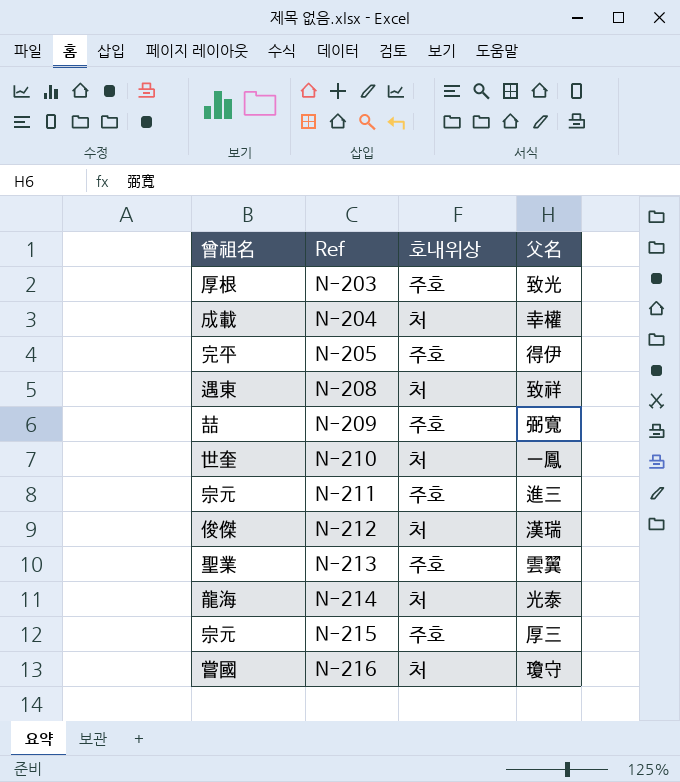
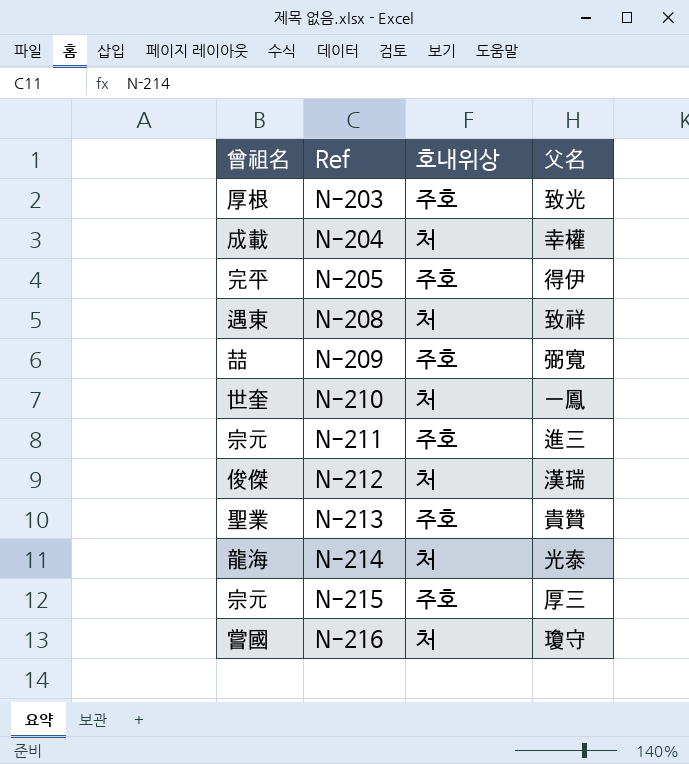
N-213 | 父名: 雲翼 -> 貴贊

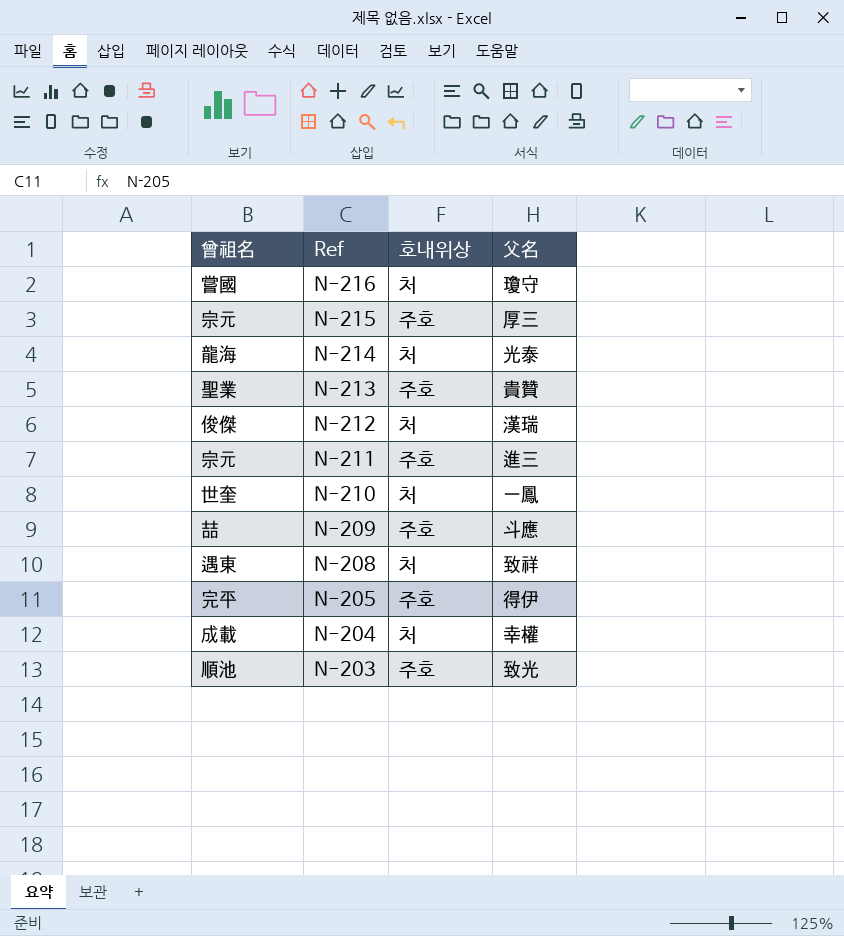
row order: Ref ascending -> Ref descending
N-209 | 父名: 弼寬 -> 斗應
N-203 | 曾祖名: 厚根 -> 順池

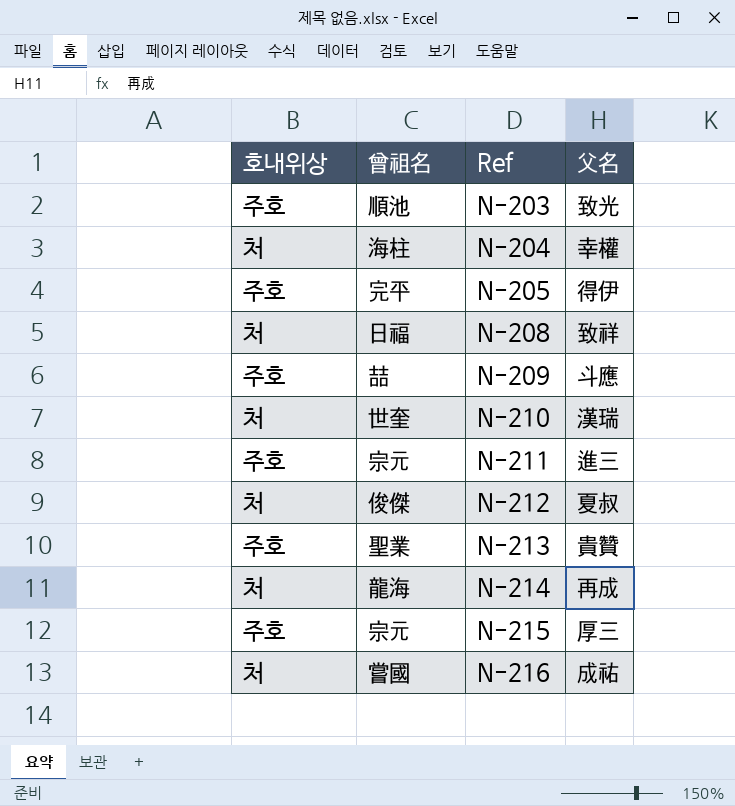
row order: Ref descending -> Ref ascending
column 호내위상 | position: 3 -> 1
N-204 | 曾祖名: 成載 -> 海柱
N-208 | 曾祖名: 遇東 -> 日福
N-210 | 父名: 一鳳 -> 漢瑞
N-212 | 父名: 漢瑞 -> 夏叔
N-214 | 父名: 光泰 -> 再成
N-216 | 父名: 瓊守 -> 成祐

